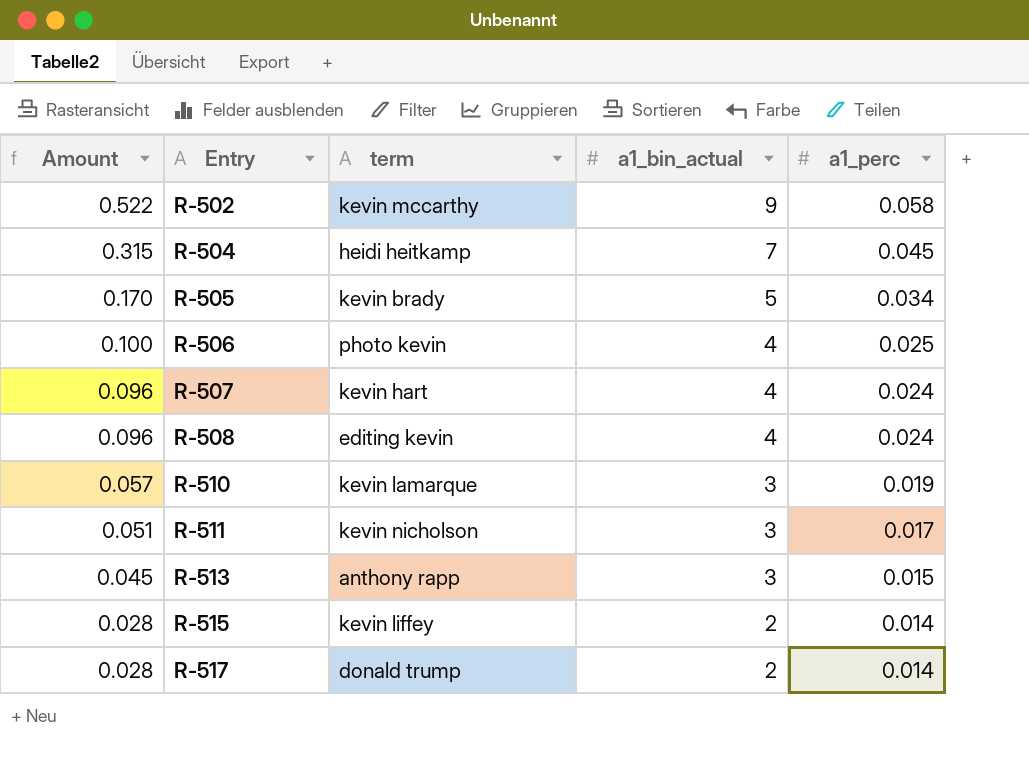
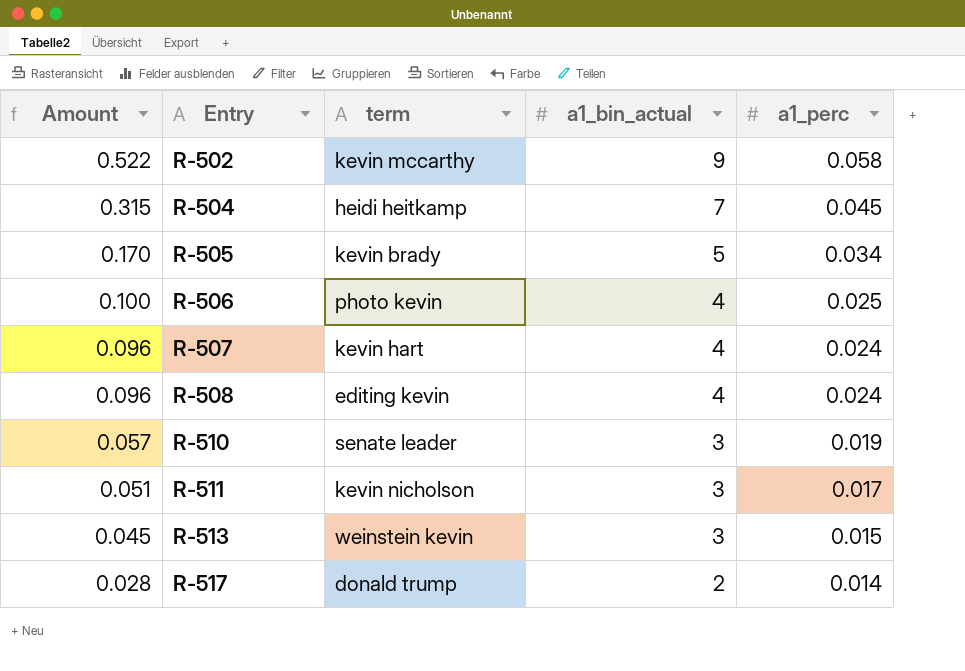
row R-515: 0.028 | kevin liffey | 2 | 0.014 -> none
R-510 | term: kevin lamarque -> senate leader
R-513 | term: anthony rapp -> weinstein kevin

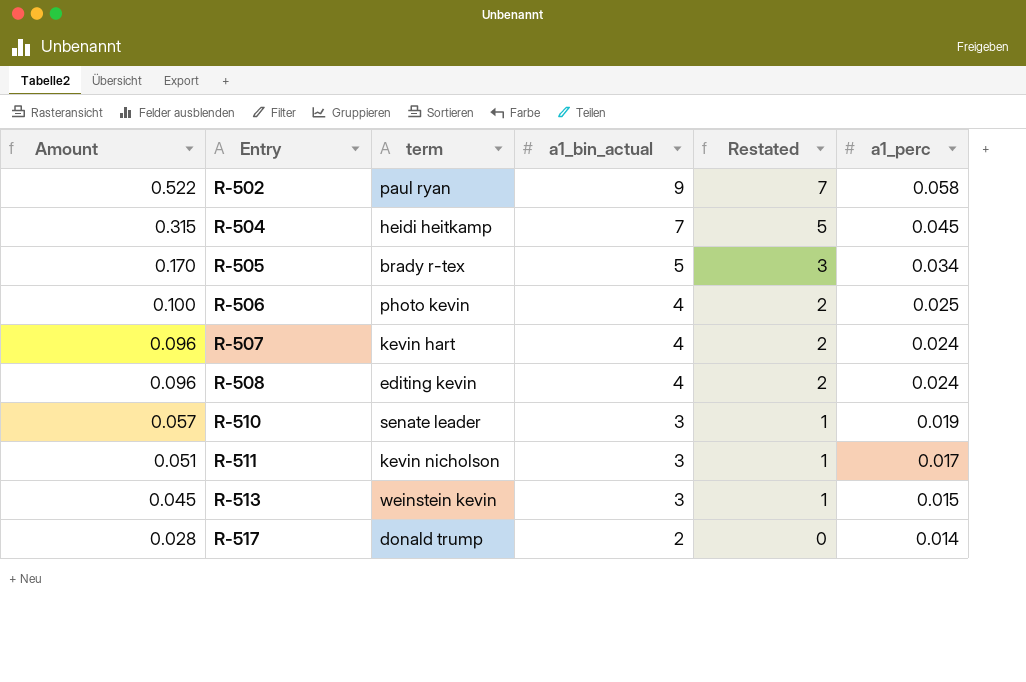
column Restated | formula: none -> [a1_bin_actual] - 2
R-502 | term: kevin mccarthy -> paul ryan
R-505 | term: kevin brady -> brady r-tex

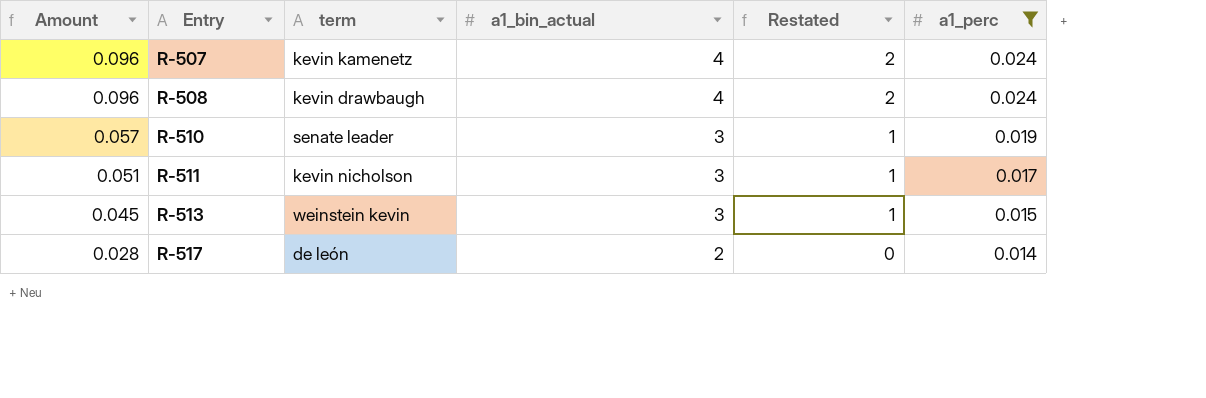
filter: none -> a1_perc <= 0.024
R-507 | term: kevin hart -> kevin kamenetz
R-508 | term: editing kevin -> kevin drawbaugh
R-517 | term: donald trump -> de león

